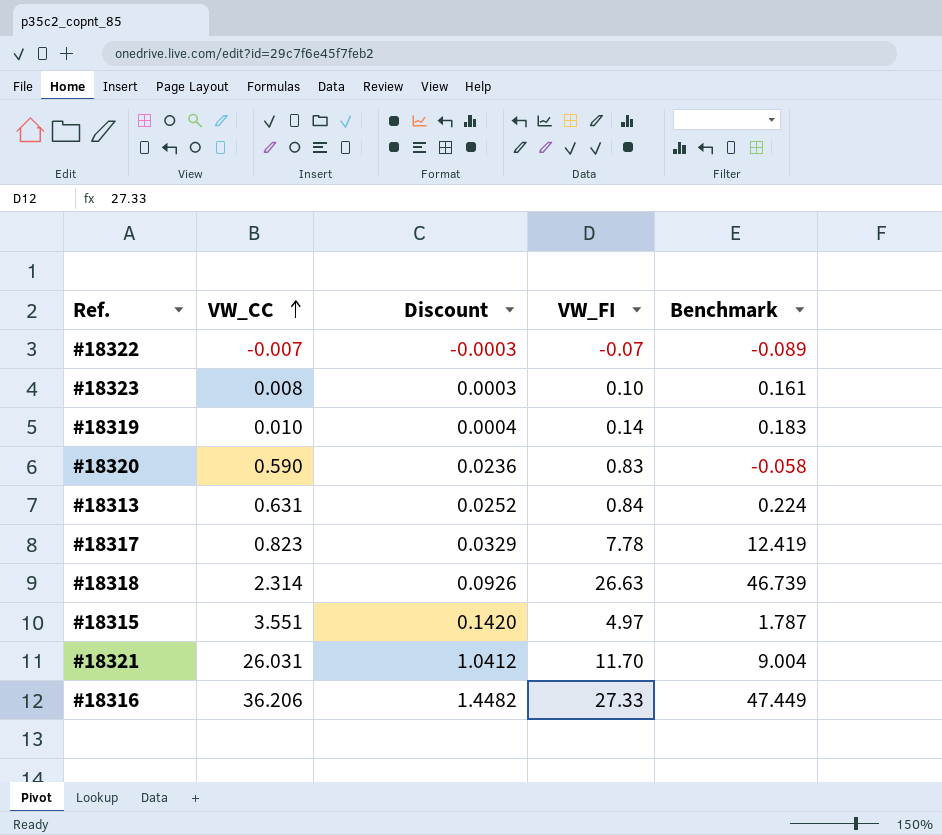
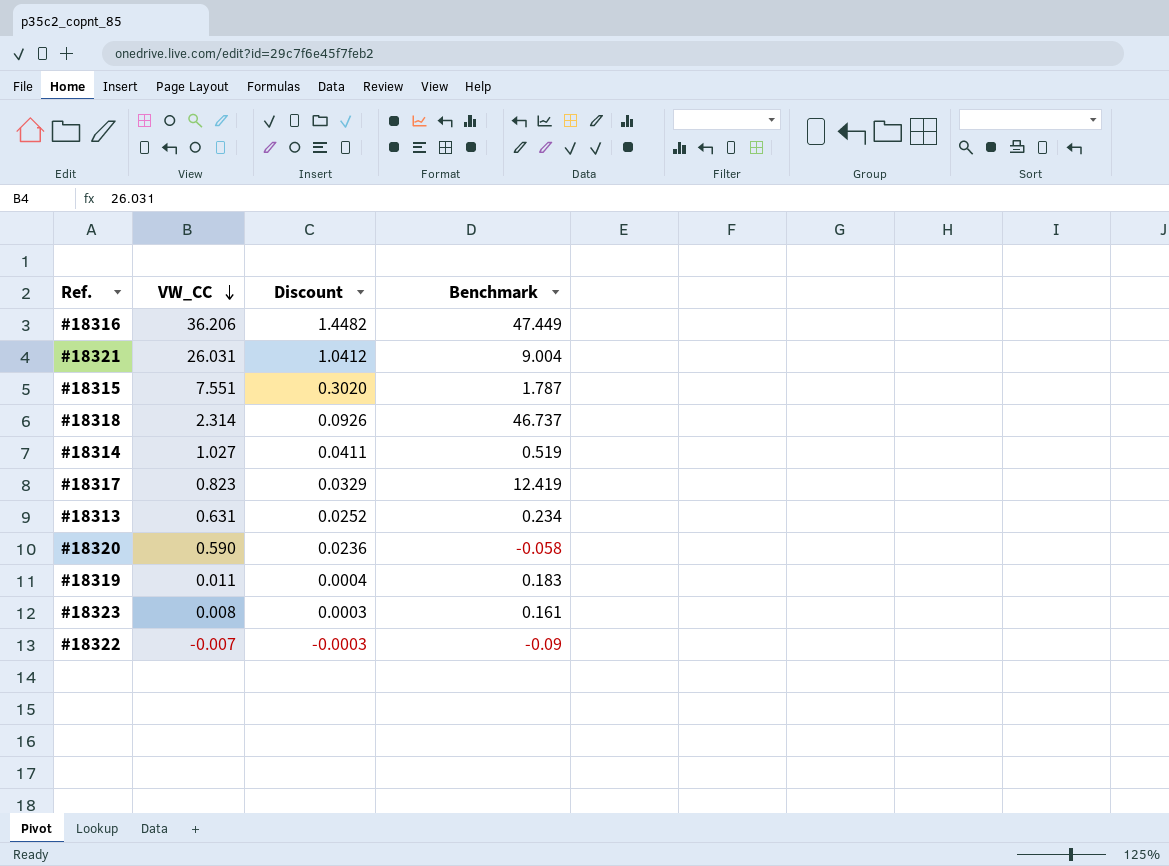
row order: VW_CC ascending -> VW_CC descending
column VW_FI | position: 4 -> none
#18315 | VW_CC: 3.551 -> 7.551
#18315 | Discount: 0.1420 -> 0.3020
#18318 | Benchmark: 46.739 -> 46.737
row #18314: none -> 1.027 | 0.0411 | 0.519
#18313 | Benchmark: 0.224 -> 0.234
#18319 | VW_CC: 0.010 -> 0.011
#18322 | Benchmark: -0.089 -> -0.09

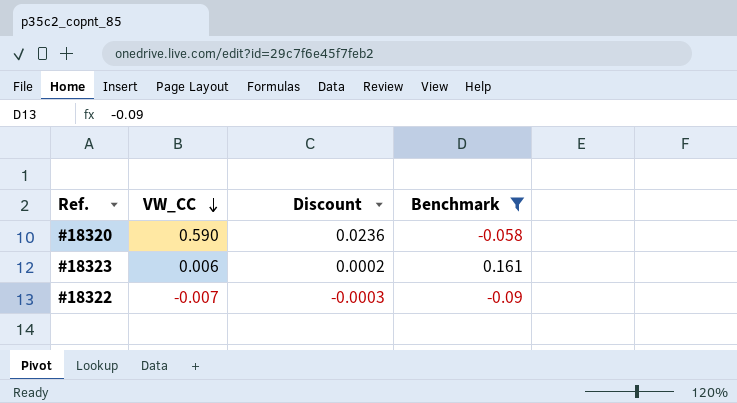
filter: none -> Benchmark <= 0.161
#18323 | VW_CC: 0.008 -> 0.006
#18323 | Discount: 0.0003 -> 0.0002

